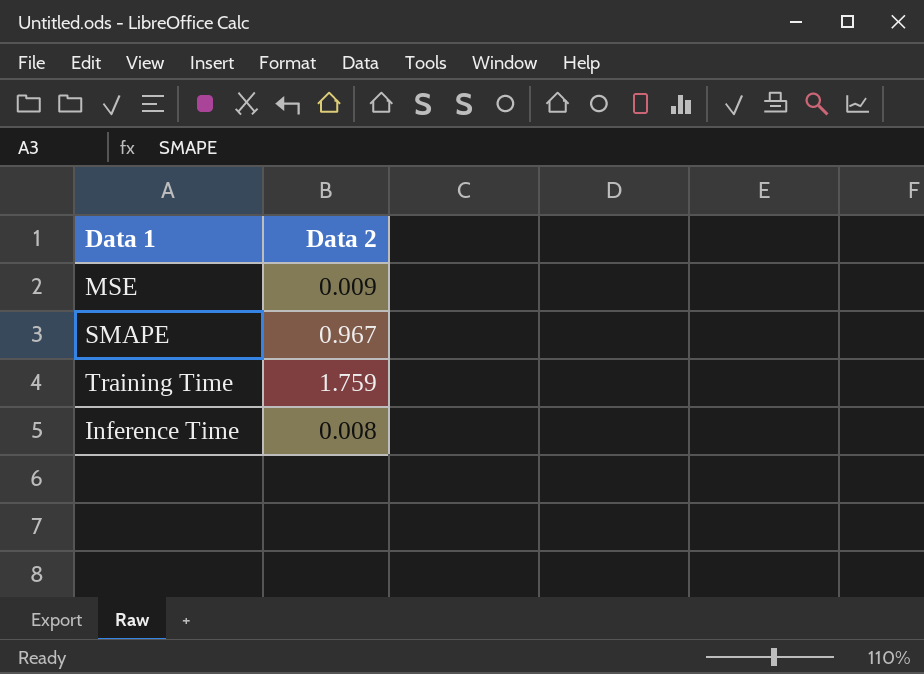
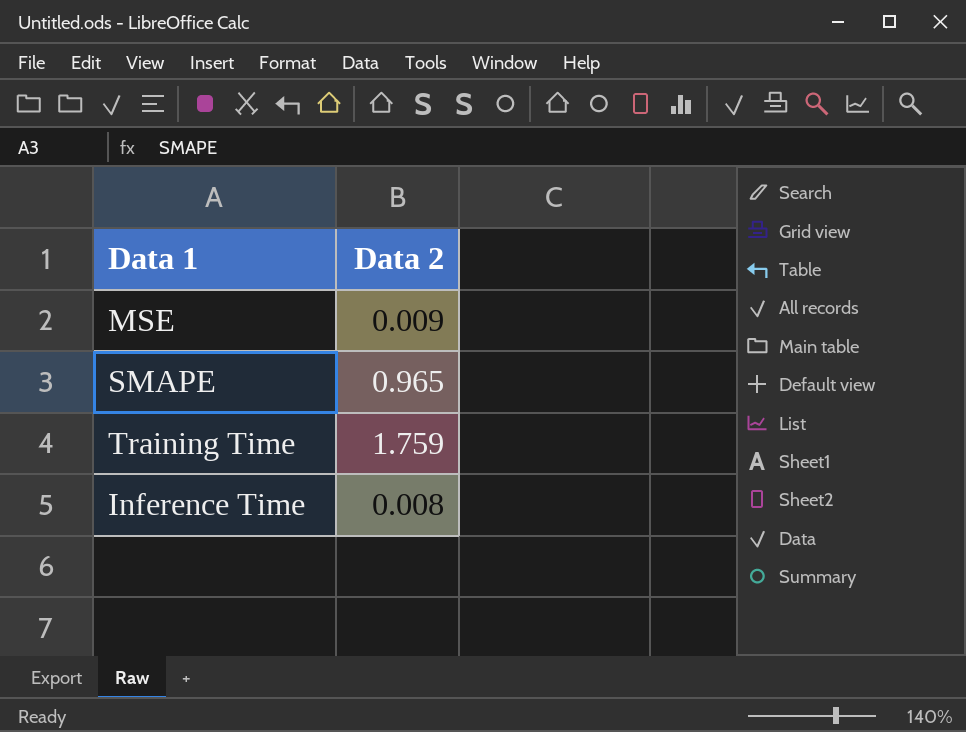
SMAPE | Data 2: 0.967 -> 0.965

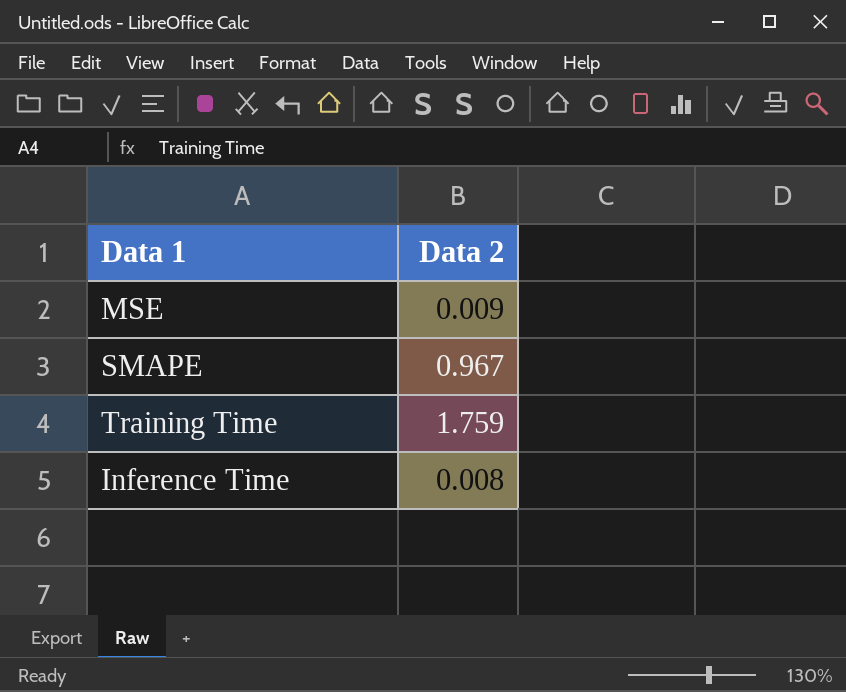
SMAPE | Data 2: 0.965 -> 0.967

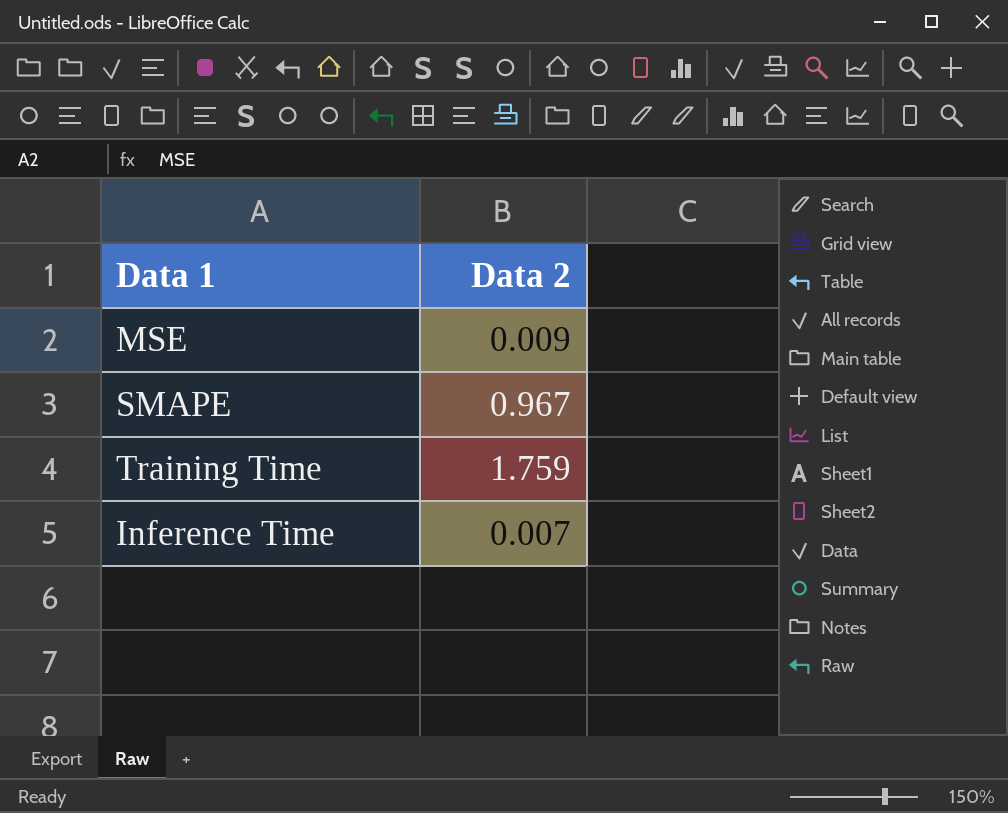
Inference Time | Data 2: 0.008 -> 0.007

